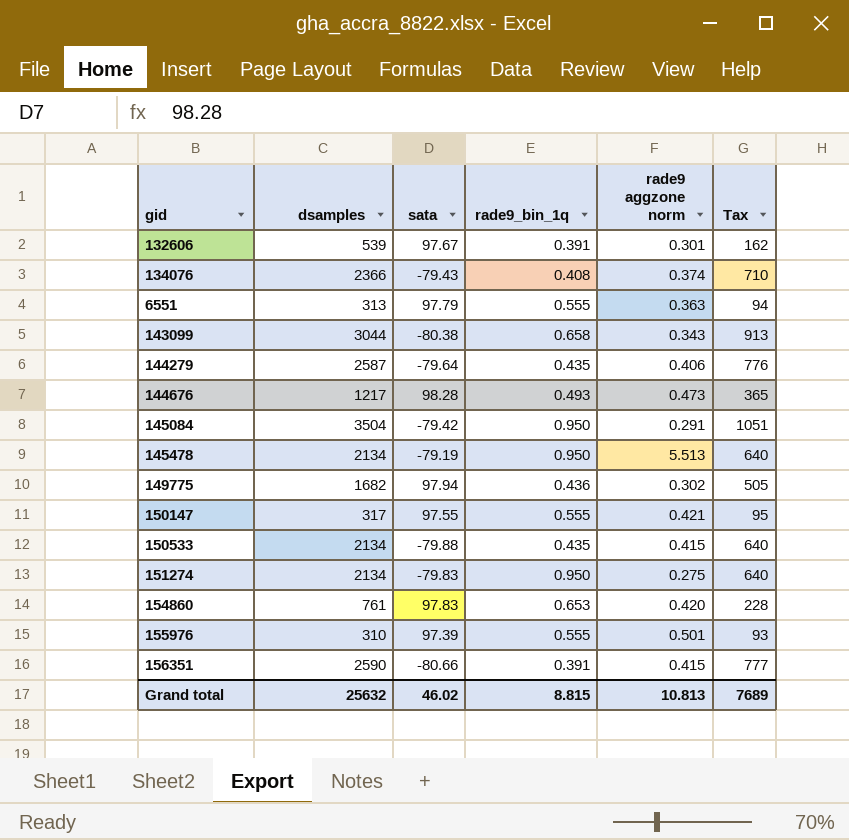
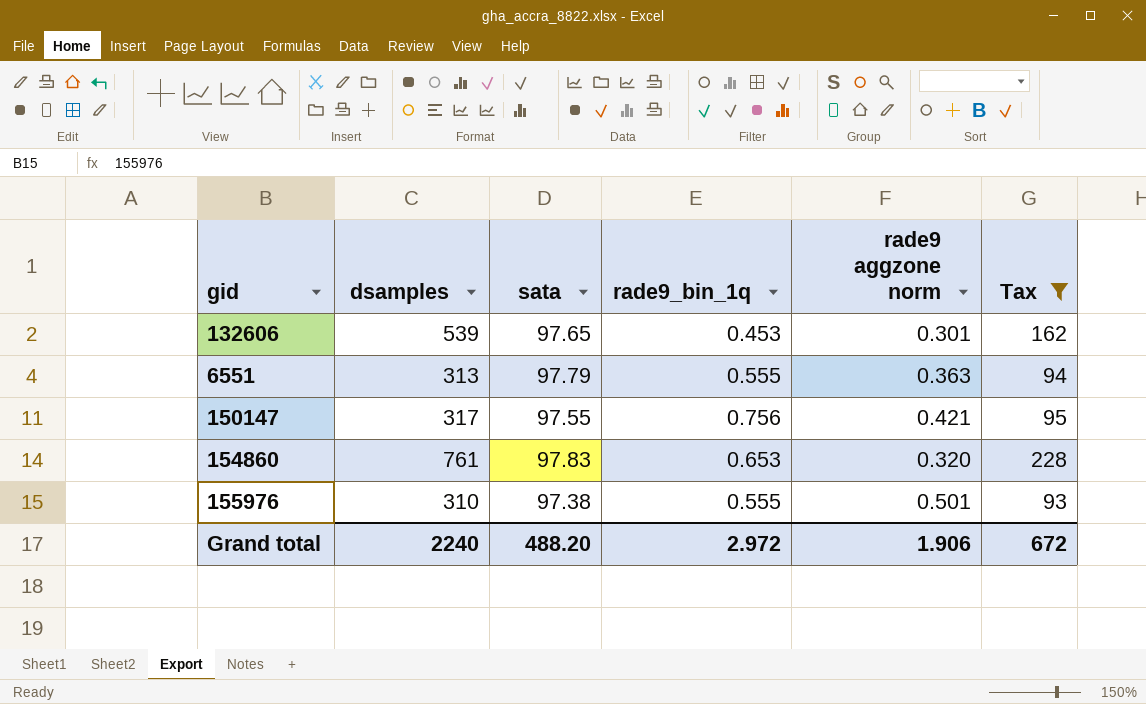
filter: none -> Tax <= 228
132606 | sata: 97.67 -> 97.65
132606 | rade9_bin_1q: 0.391 -> 0.453
150147 | rade9_bin_1q: 0.555 -> 0.756
154860 | rade9 aggzone norm: 0.420 -> 0.320
155976 | sata: 97.39 -> 97.38
Grand total | dsamples: 25632 -> 2240
Grand total | sata: 46.02 -> 488.20
Grand total | rade9_bin_1q: 8.815 -> 2.972
Grand total | rade9 aggzone norm: 10.813 -> 1.906
Grand total | Tax: 7689 -> 672

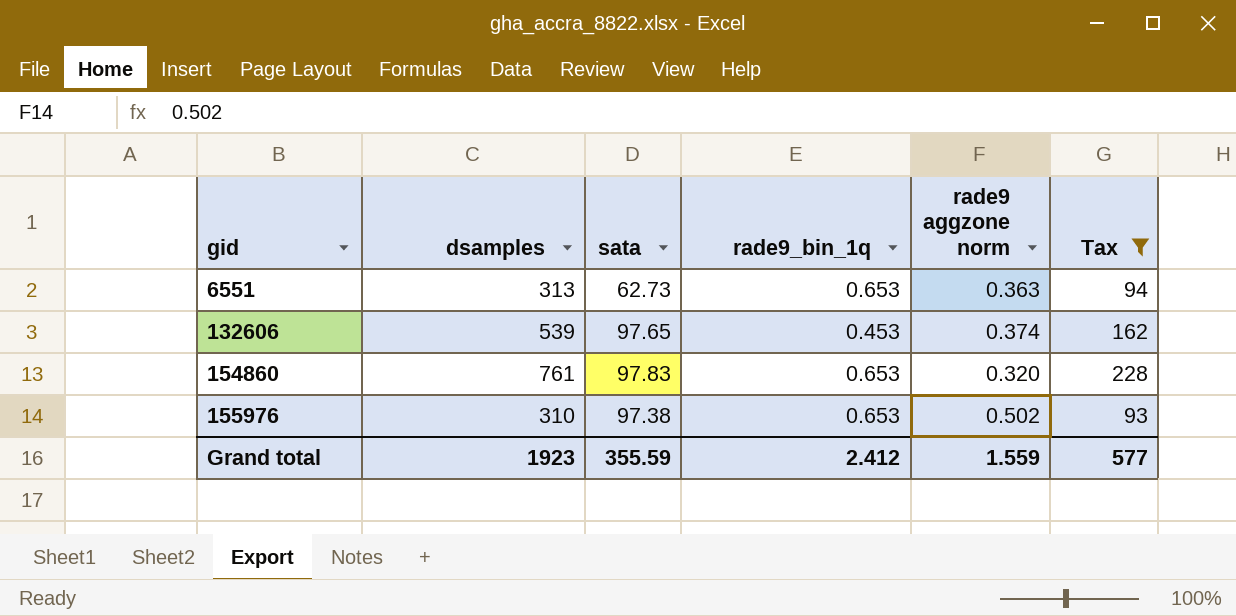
row order: none -> gid ascending
row 150147: 317 | 97.55 | 0.756 | 0.421 | 95 -> none
6551 | sata: 97.79 -> 62.73
6551 | rade9_bin_1q: 0.555 -> 0.653
132606 | rade9 aggzone norm: 0.301 -> 0.374
155976 | rade9_bin_1q: 0.555 -> 0.653
155976 | rade9 aggzone norm: 0.501 -> 0.502
Grand total | dsamples: 2240 -> 1923
Grand total | sata: 488.20 -> 355.59
Grand total | rade9_bin_1q: 2.972 -> 2.412
Grand total | rade9 aggzone norm: 1.906 -> 1.559
Grand total | Tax: 672 -> 577

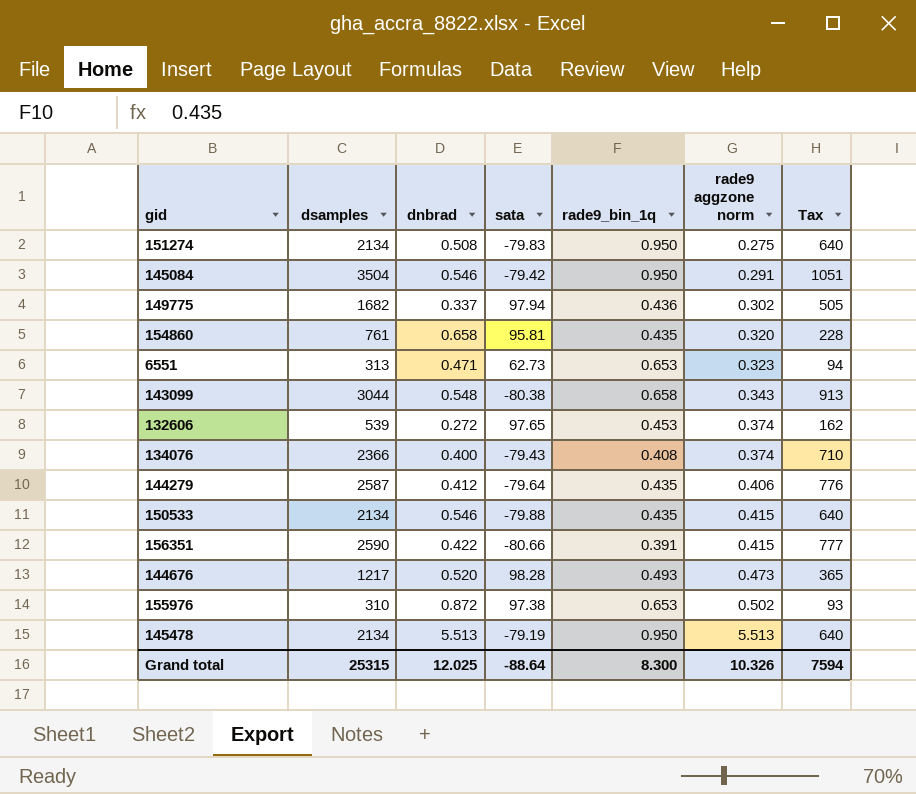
filter: Tax <= 228 -> none
row order: gid ascending -> rade9 aggzone norm ascending
column dnbrad | position: none -> 3
154860 | sata: 97.83 -> 95.81
154860 | rade9_bin_1q: 0.653 -> 0.435
6551 | rade9 aggzone norm: 0.363 -> 0.323
Grand total | dsamples: 1923 -> 25315
Grand total | sata: 355.59 -> -88.64
Grand total | rade9_bin_1q: 2.412 -> 8.300
Grand total | rade9 aggzone norm: 1.559 -> 10.326
Grand total | Tax: 577 -> 7594

